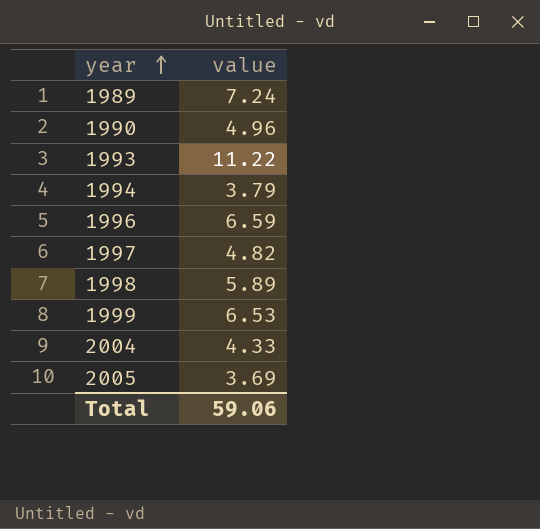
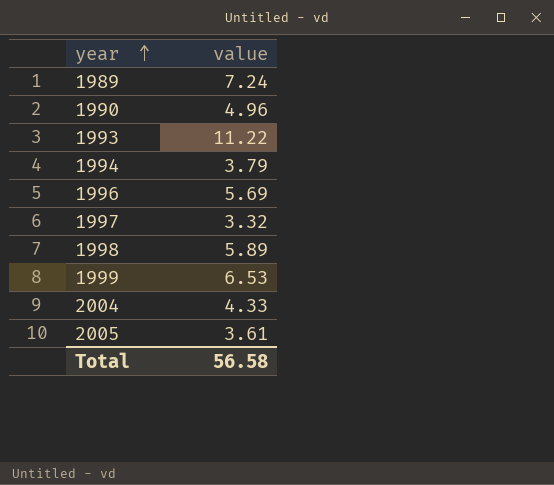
1996 | value: 6.59 -> 5.69
1997 | value: 4.82 -> 3.32
2005 | value: 3.69 -> 3.61
Total | value: 59.06 -> 56.58

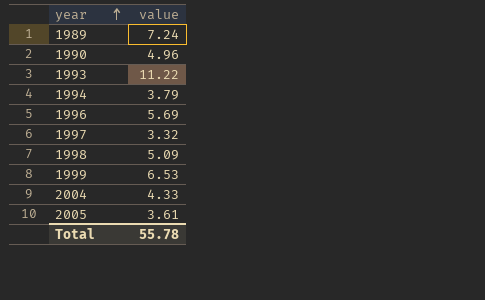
1998 | value: 5.89 -> 5.09
Total | value: 56.58 -> 55.78

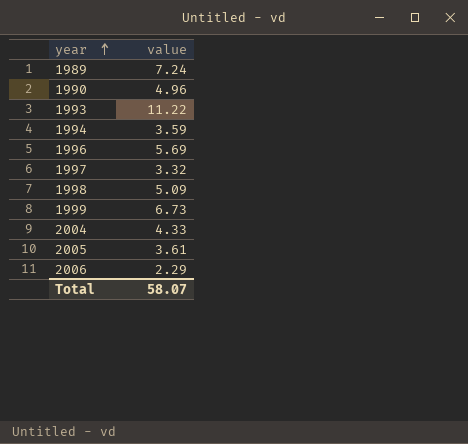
1994 | value: 3.79 -> 3.59
1999 | value: 6.53 -> 6.73
row 2006: none -> 2.29
Total | value: 55.78 -> 58.07

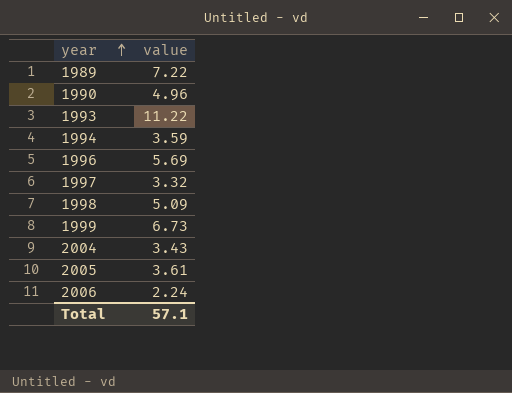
1989 | value: 7.24 -> 7.22
2004 | value: 4.33 -> 3.43
2006 | value: 2.29 -> 2.24
Total | value: 58.07 -> 57.1

